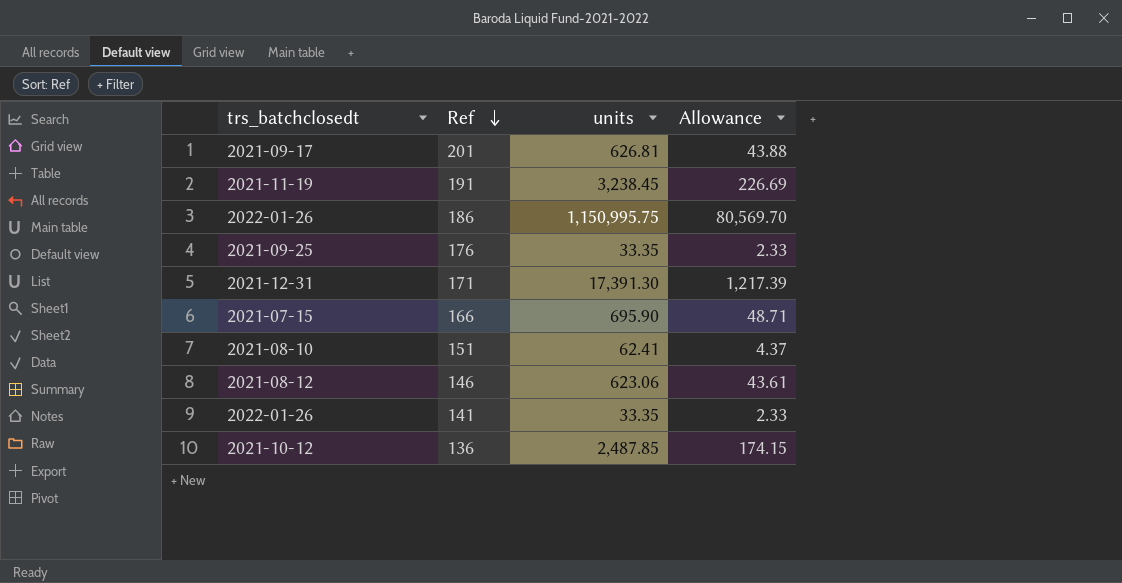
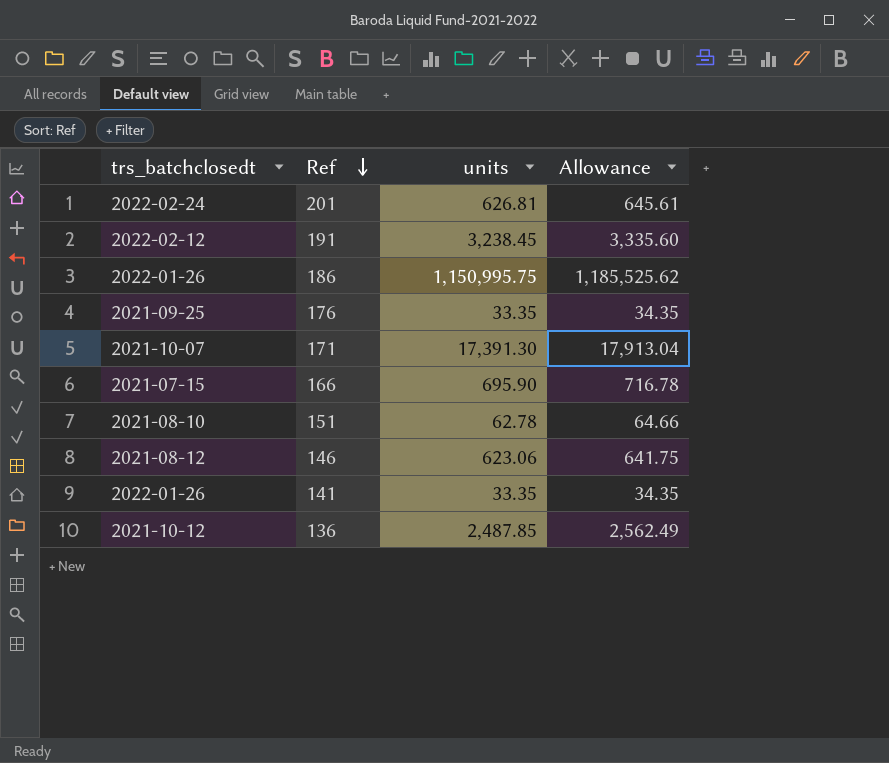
column Allowance | formula: [units] * 0.07 -> [units] * 1.03
201 | trs_batchclosedt: 2021-09-17 -> 2022-02-24
191 | trs_batchclosedt: 2021-11-19 -> 2022-02-12
171 | trs_batchclosedt: 2021-12-31 -> 2021-10-07
151 | units: 62.41 -> 62.78

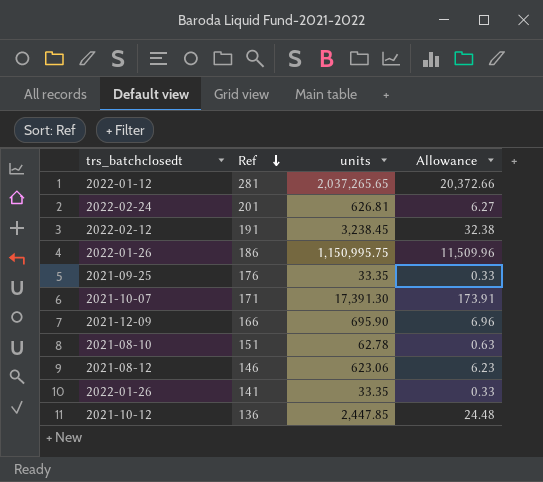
column Allowance | formula: [units] * 1.03 -> [units] * 0.01
row 281: none -> 2022-01-12 | 2,037,265.65 | 20,372.66
166 | trs_batchclosedt: 2021-07-15 -> 2021-12-09
136 | units: 2,487.85 -> 2,447.85

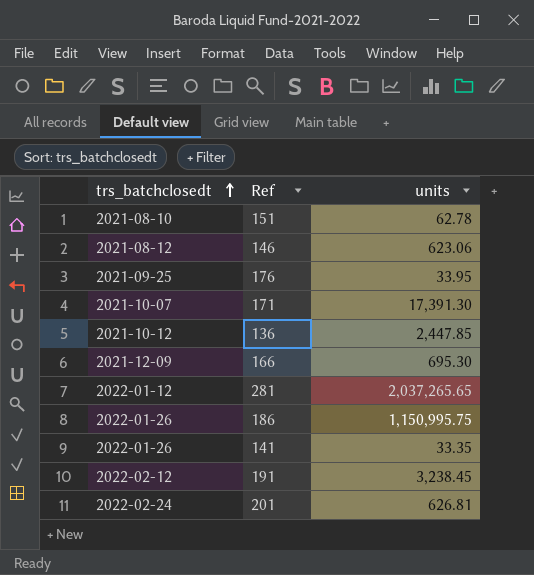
row order: Ref descending -> trs_batchclosedt ascending
column Allowance | formula: [units] * 0.01 -> none
176 | units: 33.35 -> 33.95
166 | units: 695.90 -> 695.30

